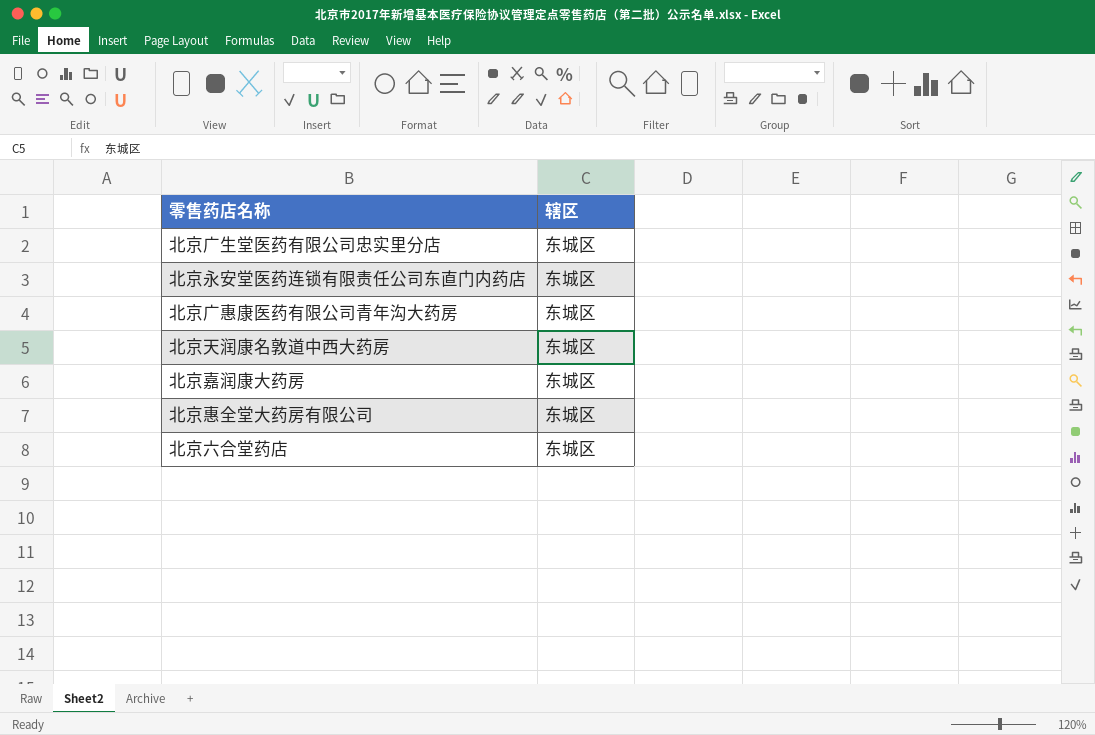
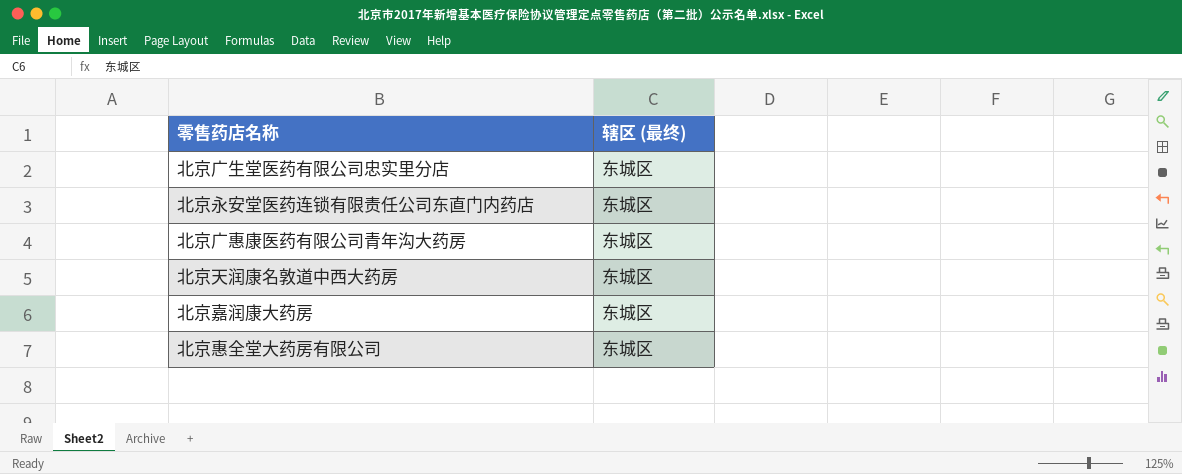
column name: 辖区 -> 辖区 (最终)
row 北京六合堂药店: 东城区 -> none

